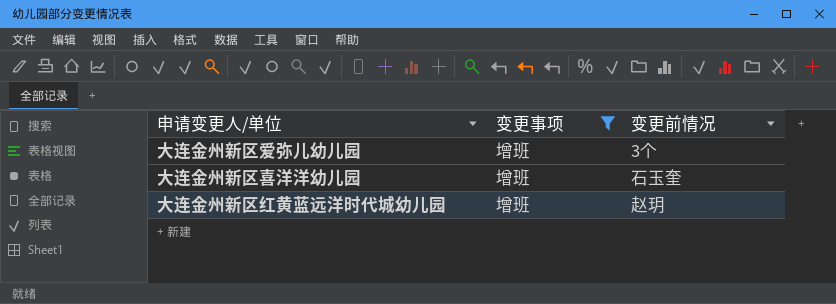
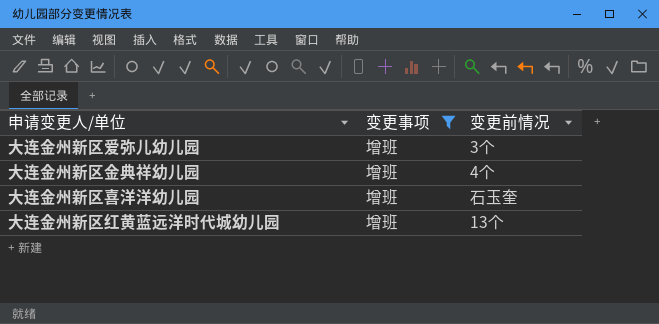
row 大连金州新区金典祥幼儿园: none -> 增班 | 4个
大连金州新区红黄蓝远洋时代城幼儿园 | 变更前情况: 赵玥 -> 13个

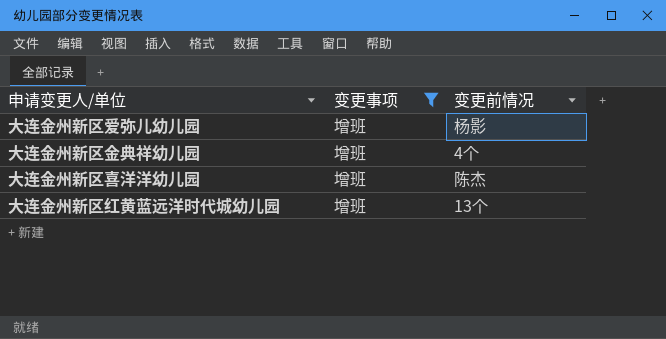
大连金州新区爱弥儿幼儿园 | 变更前情况: 3个 -> 杨影
大连金州新区喜洋洋幼儿园 | 变更前情况: 石玉奎 -> 陈杰

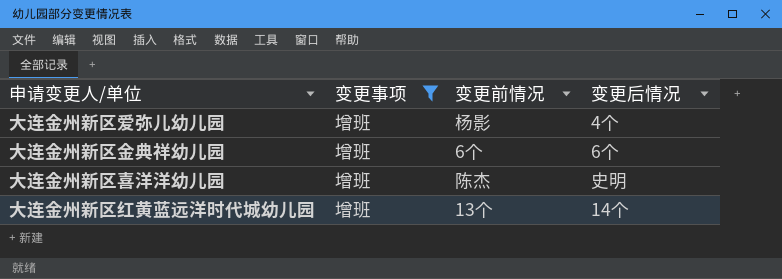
column 变更后情况 | position: none -> 4
大连金州新区金典祥幼儿园 | 变更前情况: 4个 -> 6个

